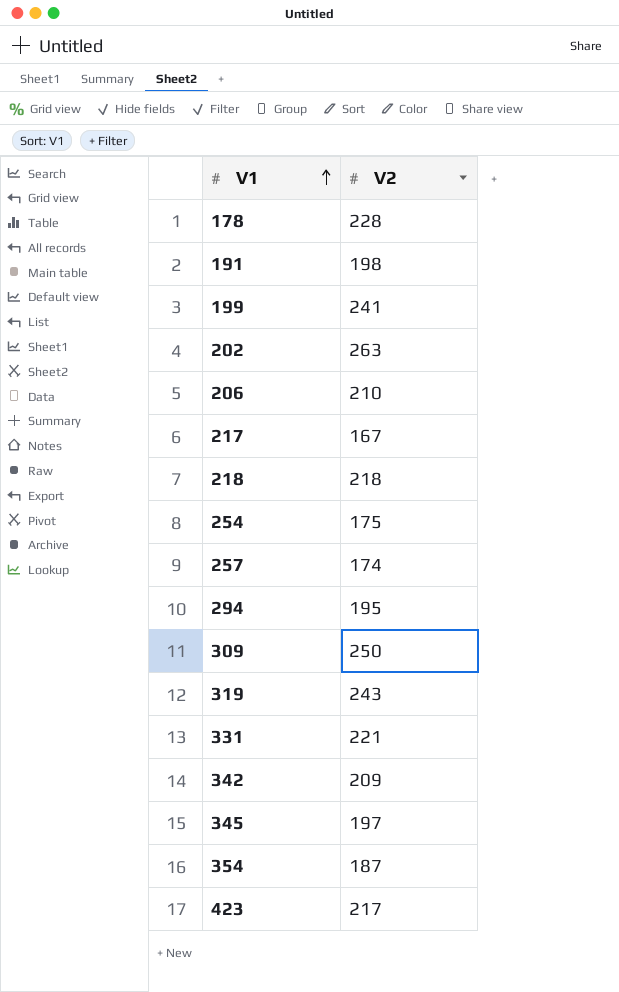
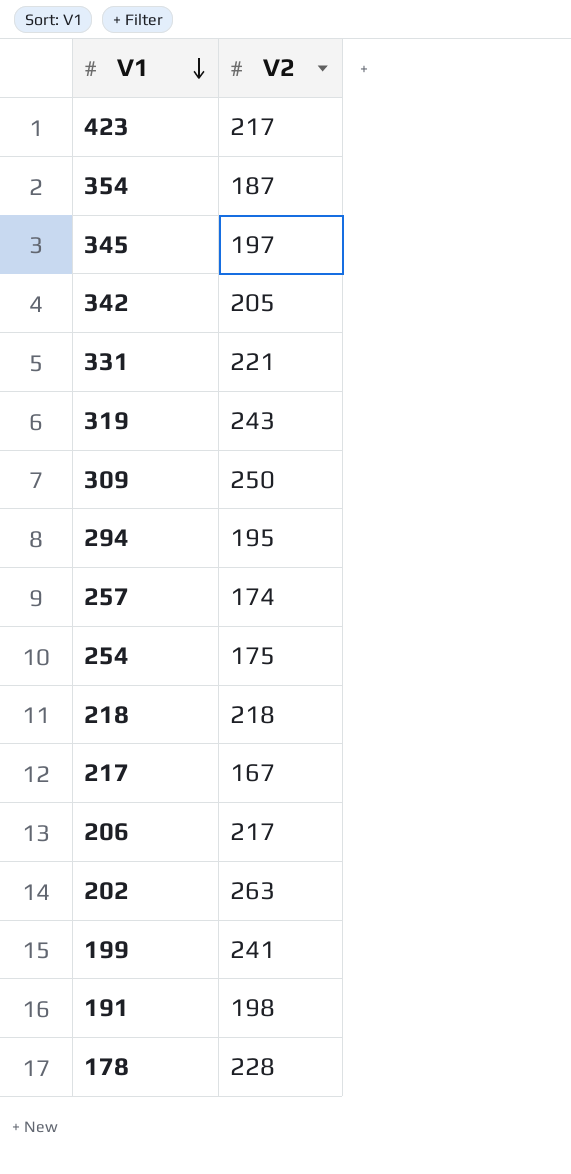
row order: V1 ascending -> V1 descending
342 | V2: 209 -> 205
206 | V2: 210 -> 217

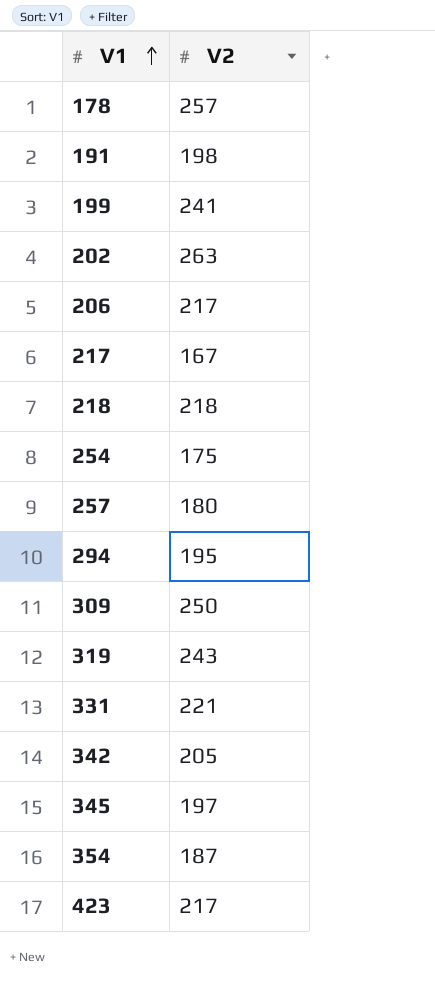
row order: V1 descending -> V1 ascending
178 | V2: 228 -> 257
257 | V2: 174 -> 180

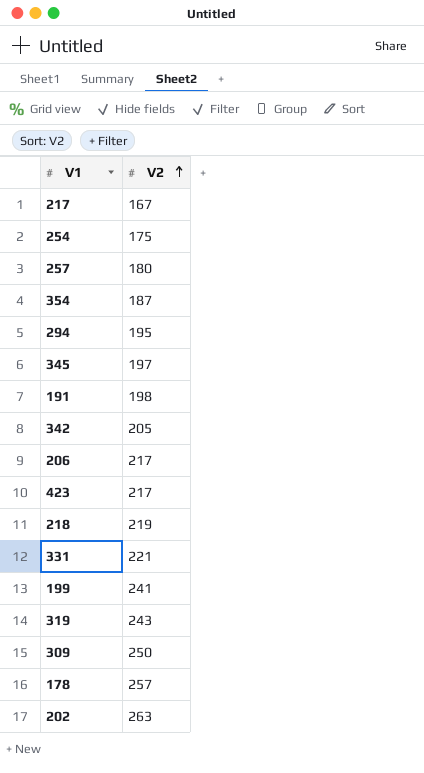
row order: V1 ascending -> V2 ascending
218 | V2: 218 -> 219

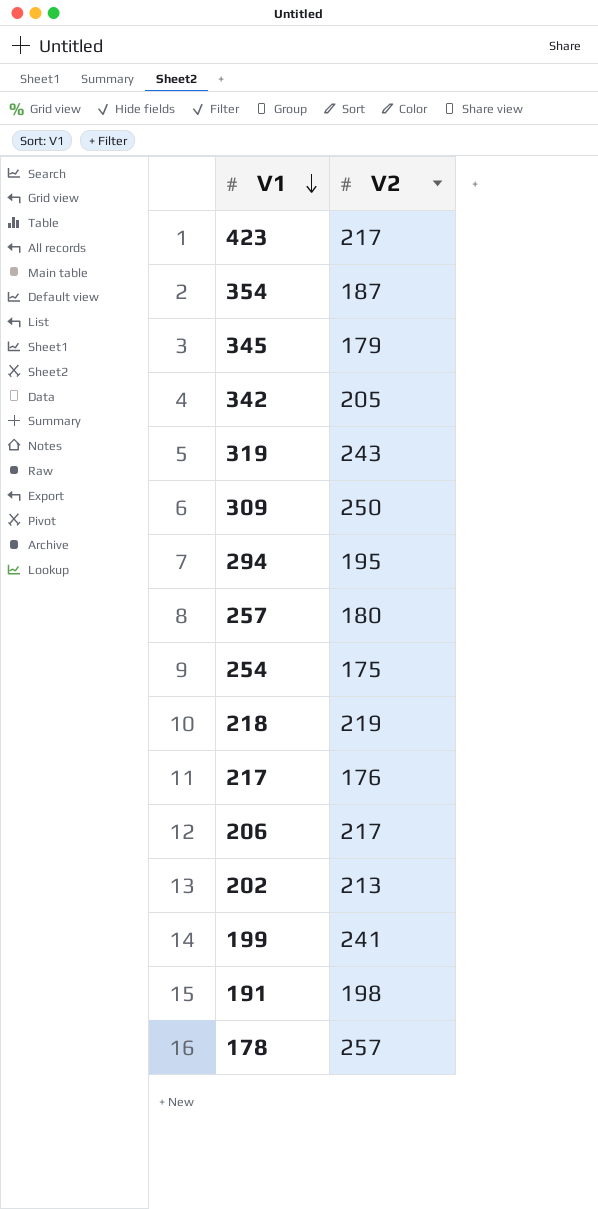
row order: V2 ascending -> V1 descending
row 331: 221 -> none
345 | V2: 197 -> 179
217 | V2: 167 -> 176
202 | V2: 263 -> 213

